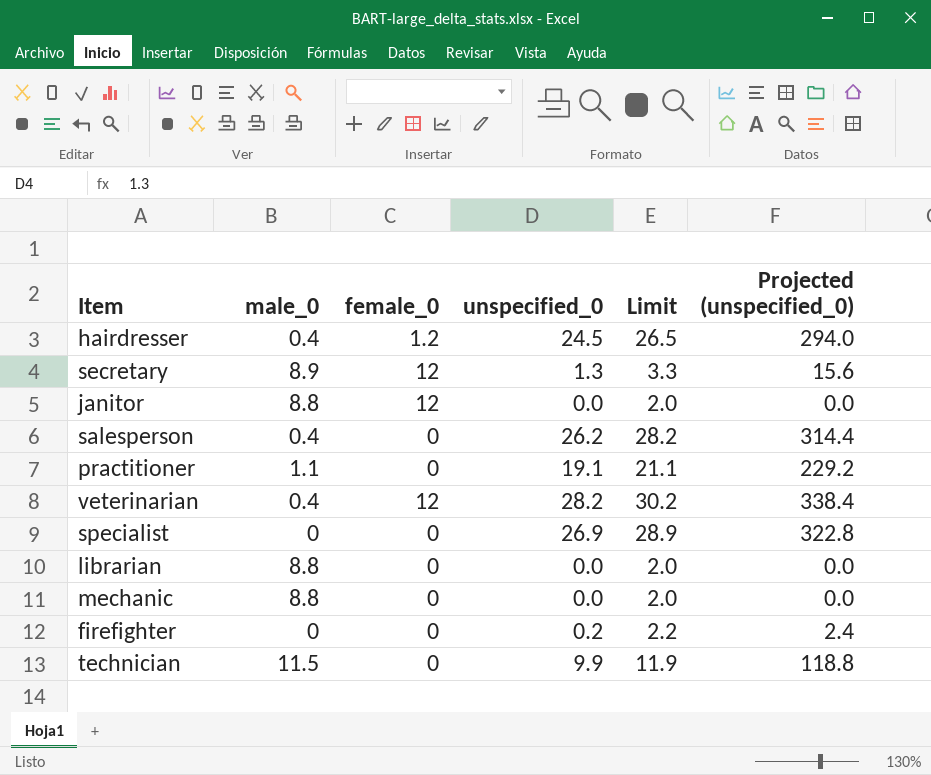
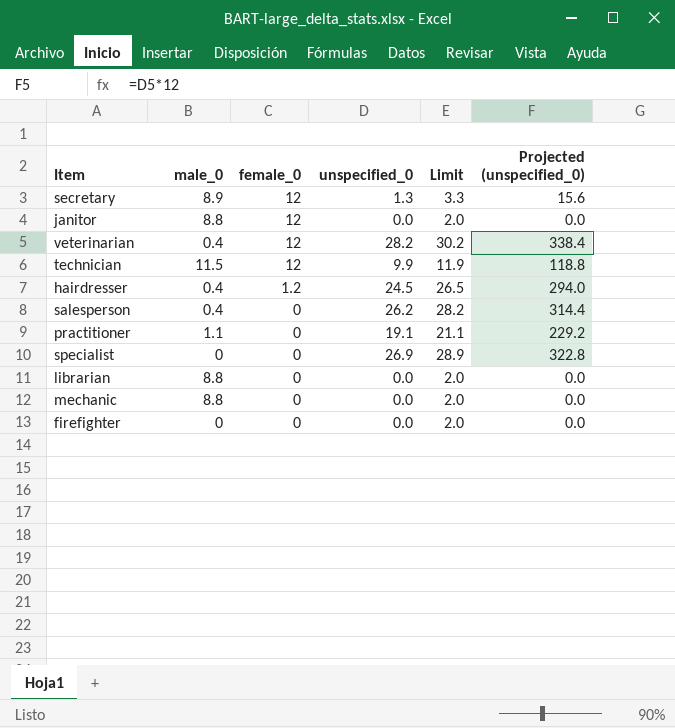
row order: none -> female_0 descending
technician | female_0: 0 -> 12
firefighter | unspecified_0: 0.2 -> 0.0
firefighter | Limit: 2.2 -> 2.0
firefighter | Projected (unspecified_0): 2.4 -> 0.0

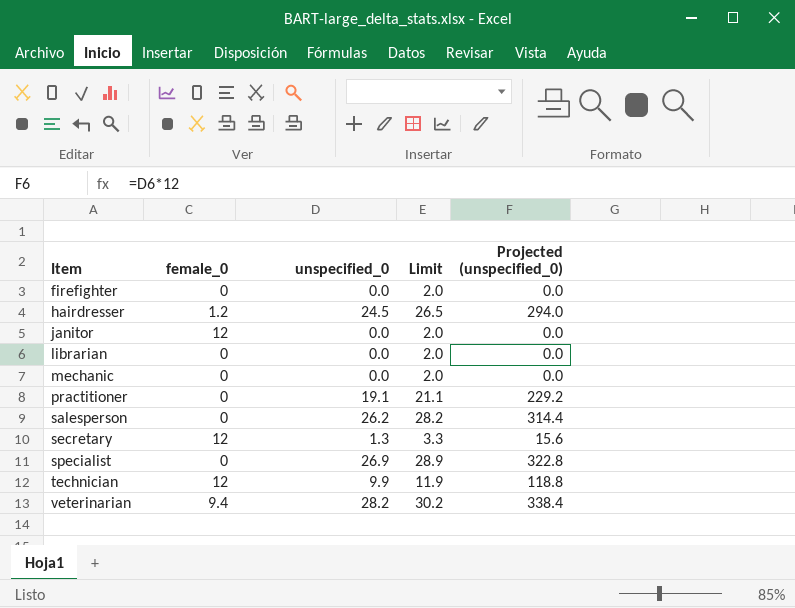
row order: female_0 descending -> Item ascending
column male_0 | position: 2 -> none
veterinarian | female_0: 12 -> 9.4

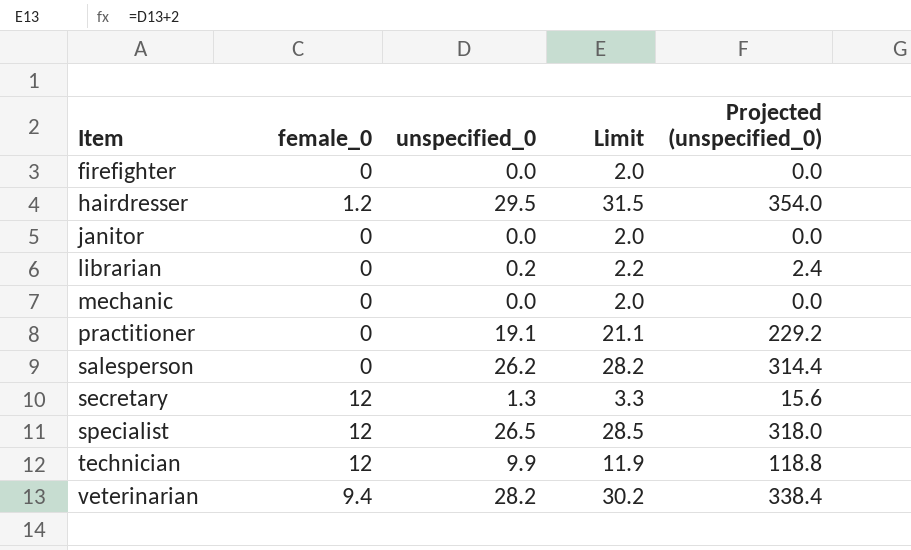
hairdresser | unspecified_0: 24.5 -> 29.5
hairdresser | Limit: 26.5 -> 31.5
hairdresser | Projected (unspecified_0): 294.0 -> 354.0
janitor | female_0: 12 -> 0
librarian | unspecified_0: 0.0 -> 0.2
librarian | Limit: 2.0 -> 2.2
librarian | Projected (unspecified_0): 0.0 -> 2.4
specialist | female_0: 0 -> 12
specialist | unspecified_0: 26.9 -> 26.5
specialist | Limit: 28.9 -> 28.5
specialist | Projected (unspecified_0): 322.8 -> 318.0

